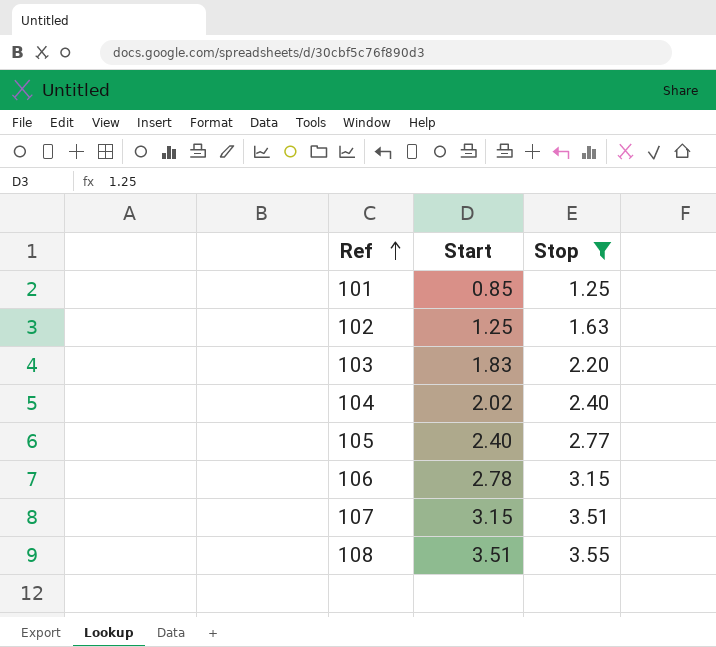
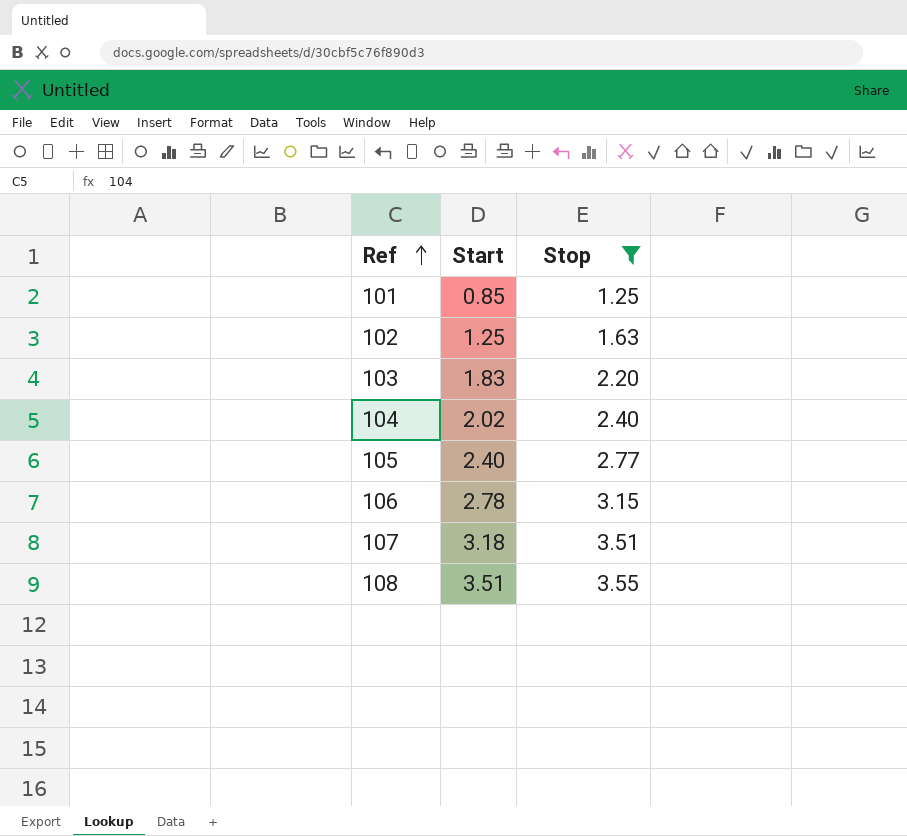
107 | Start: 3.15 -> 3.18

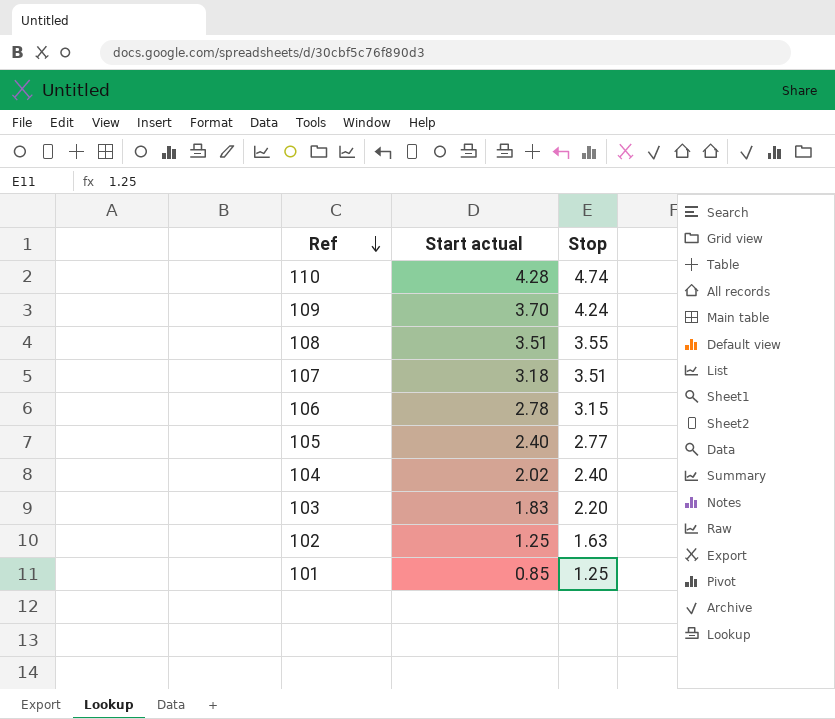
filter: Stop <= 3.55 -> none
row order: Ref ascending -> Ref descending
column name: Start -> Start actual

